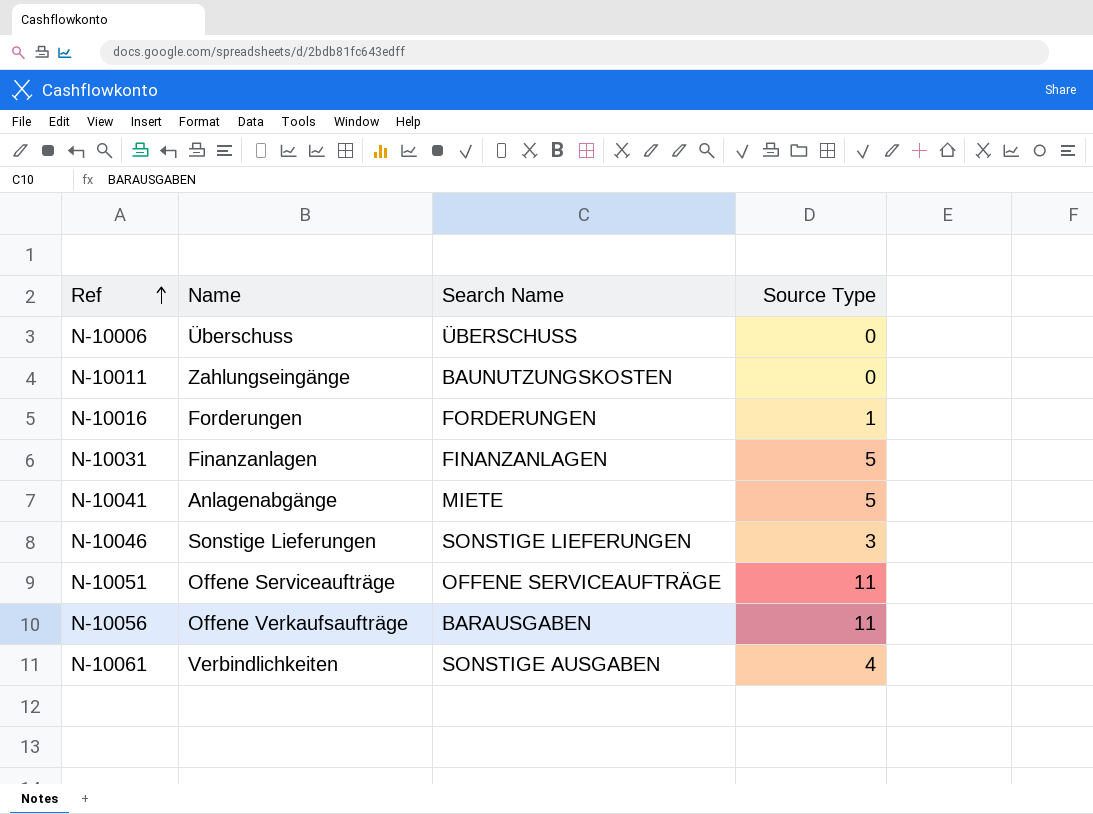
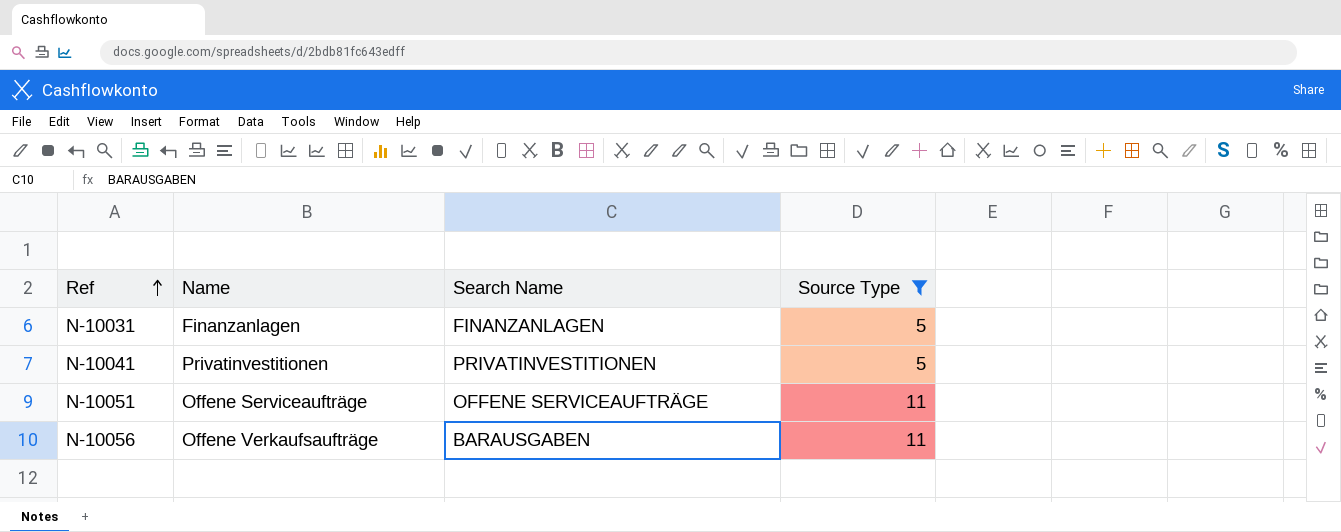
filter: none -> Source Type >= 5
N-10041 | Name: Anlagenabgänge -> Privatinvestitionen
N-10041 | Search Name: MIETE -> PRIVATINVESTITIONEN

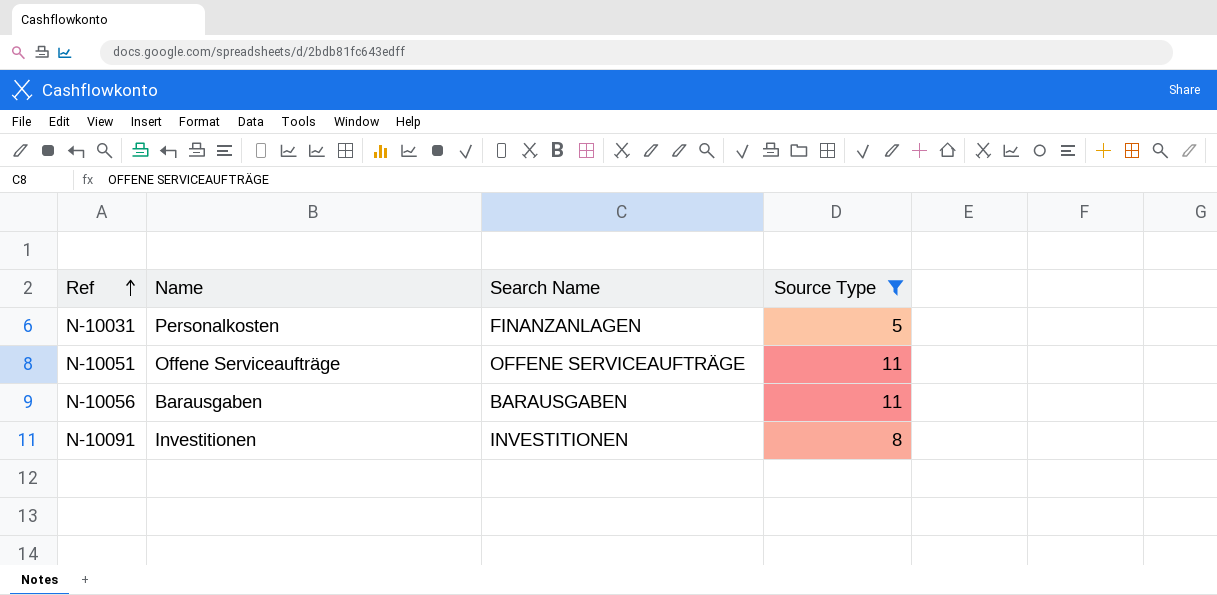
row N-10041: Privatinvestitionen | PRIVATINVESTITIONEN | 5 -> none
N-10031 | Name: Finanzanlagen -> Personalkosten
N-10056 | Name: Offene Verkaufsaufträge -> Barausgaben
row N-10091: none -> Investitionen | INVESTITIONEN | 8

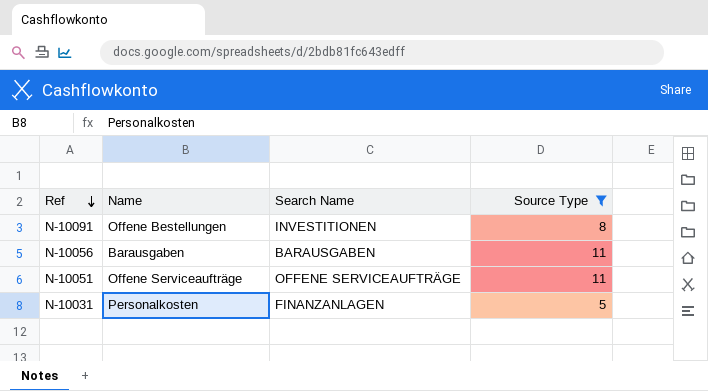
row order: Ref ascending -> Ref descending
N-10091 | Name: Investitionen -> Offene Bestellungen

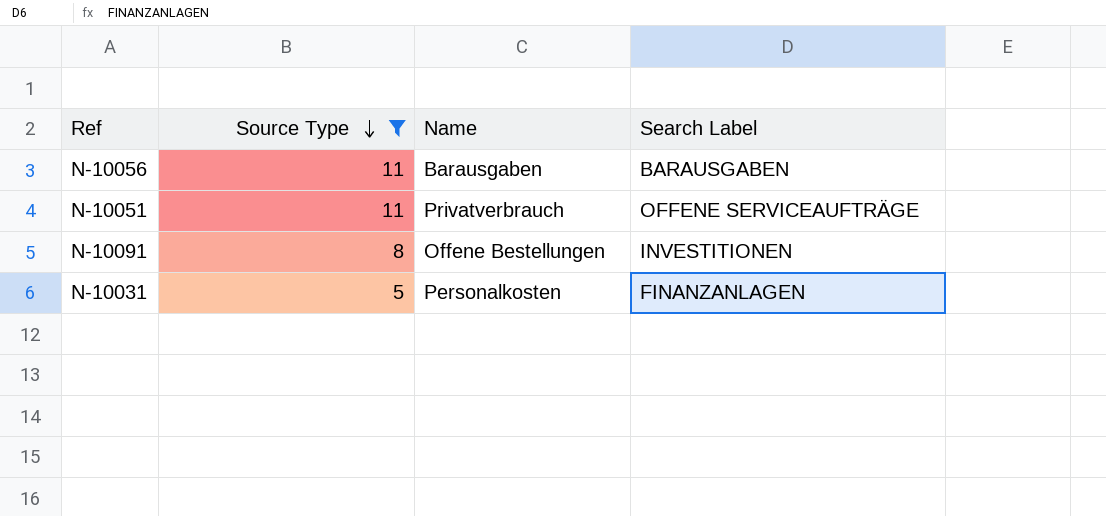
row order: Ref descending -> Source Type descending
column Source Type | position: 4 -> 2
column name: Search Name -> Search Label
N-10051 | Name: Offene Serviceaufträge -> Privatverbrauch

